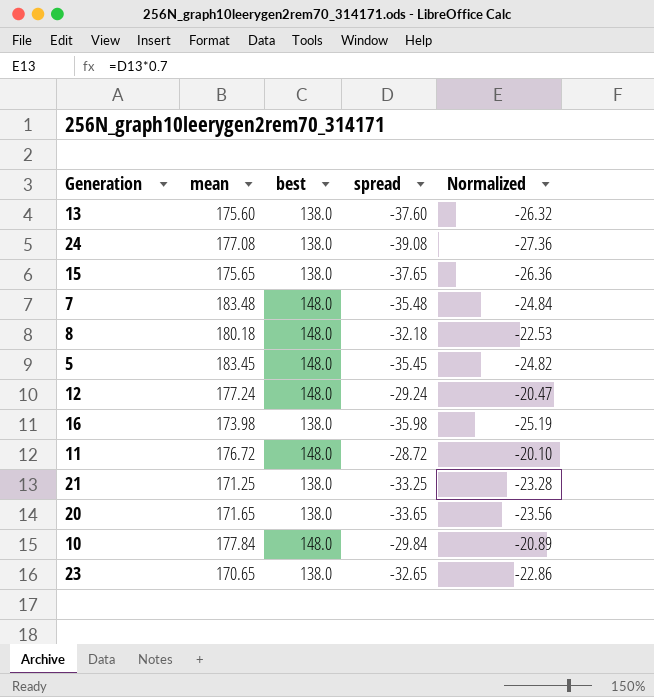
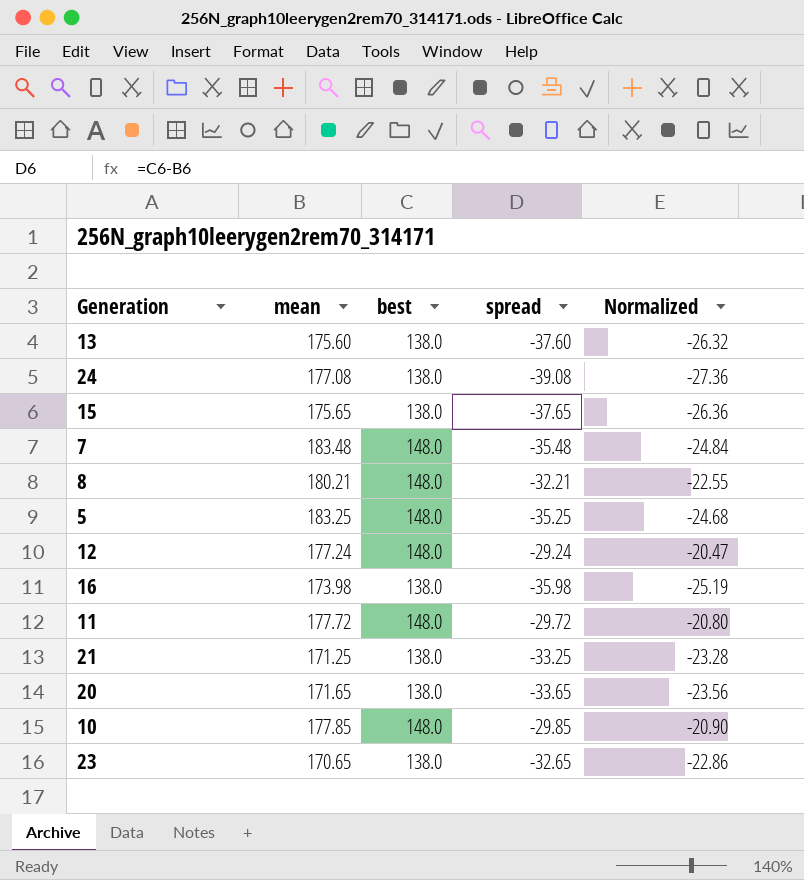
8 | mean: 180.18 -> 180.21
8 | spread: -32.18 -> -32.21
8 | Normalized: -22.53 -> -22.55
5 | mean: 183.45 -> 183.25
5 | spread: -35.45 -> -35.25
5 | Normalized: -24.82 -> -24.68
11 | mean: 176.72 -> 177.72
11 | spread: -28.72 -> -29.72
11 | Normalized: -20.10 -> -20.80
10 | mean: 177.84 -> 177.85
10 | spread: -29.84 -> -29.85
10 | Normalized: -20.89 -> -20.90

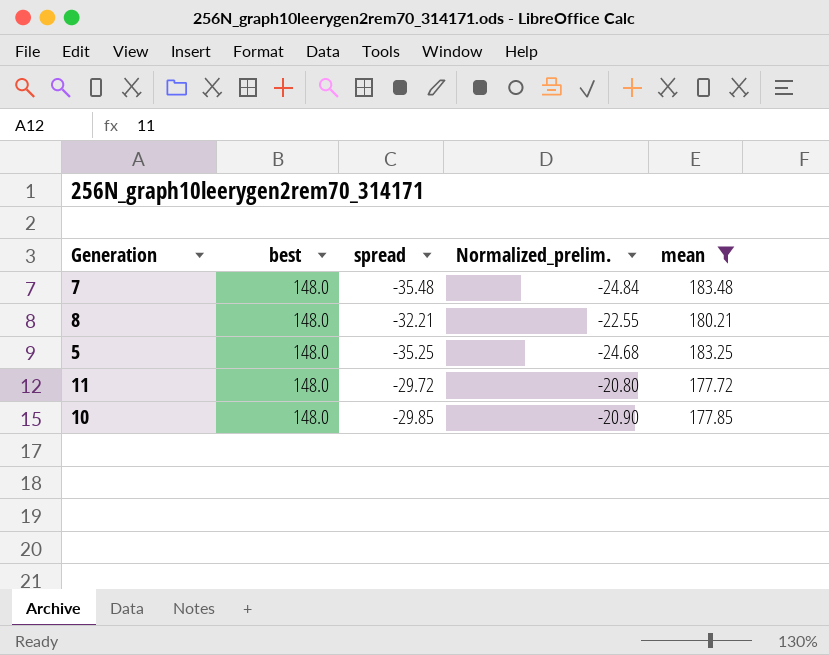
filter: none -> mean >= 177.72
column name: Normalized -> Normalized_prelim.
column mean | position: 2 -> 5

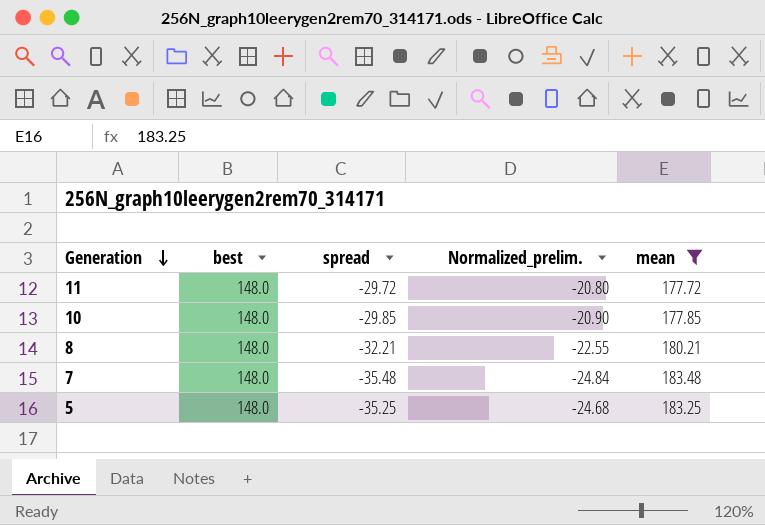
row order: none -> Generation descending

